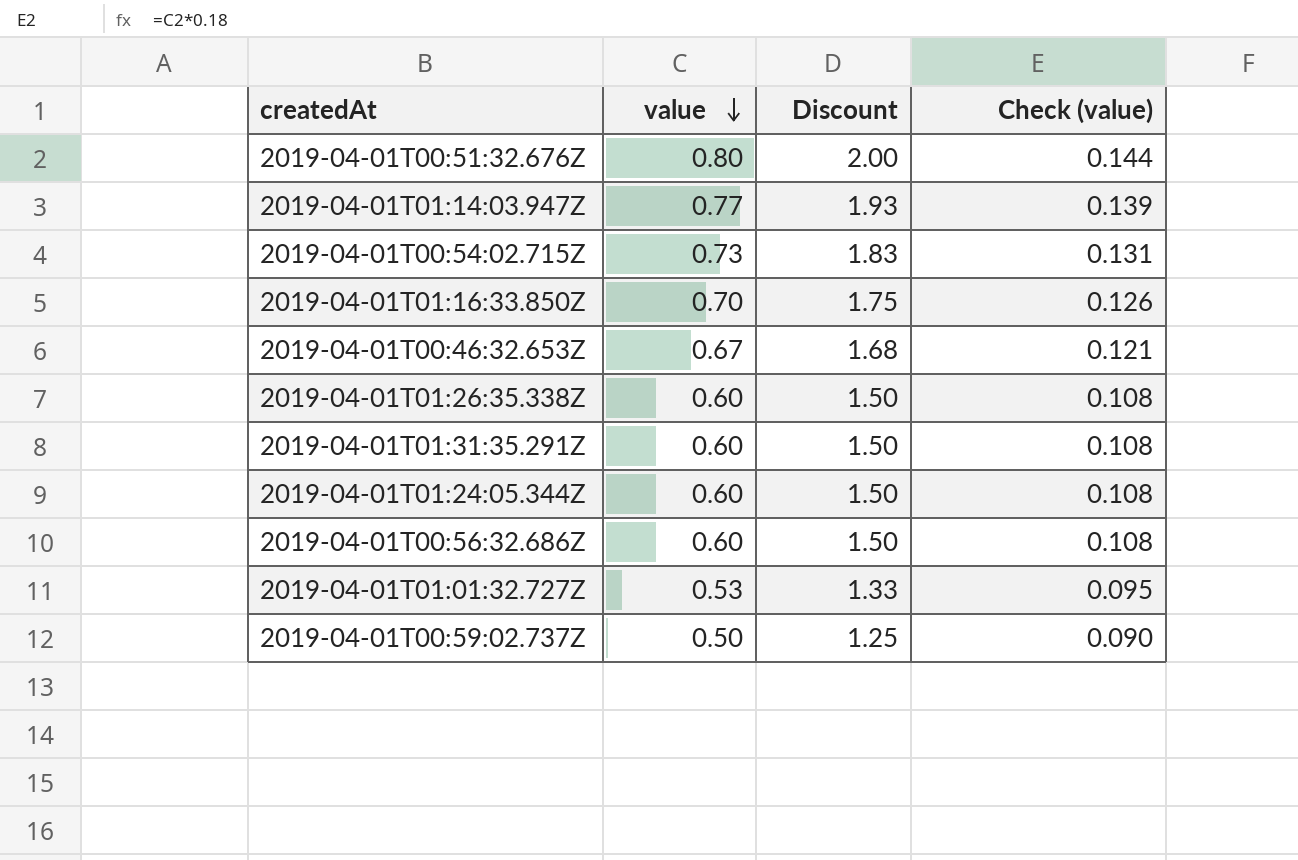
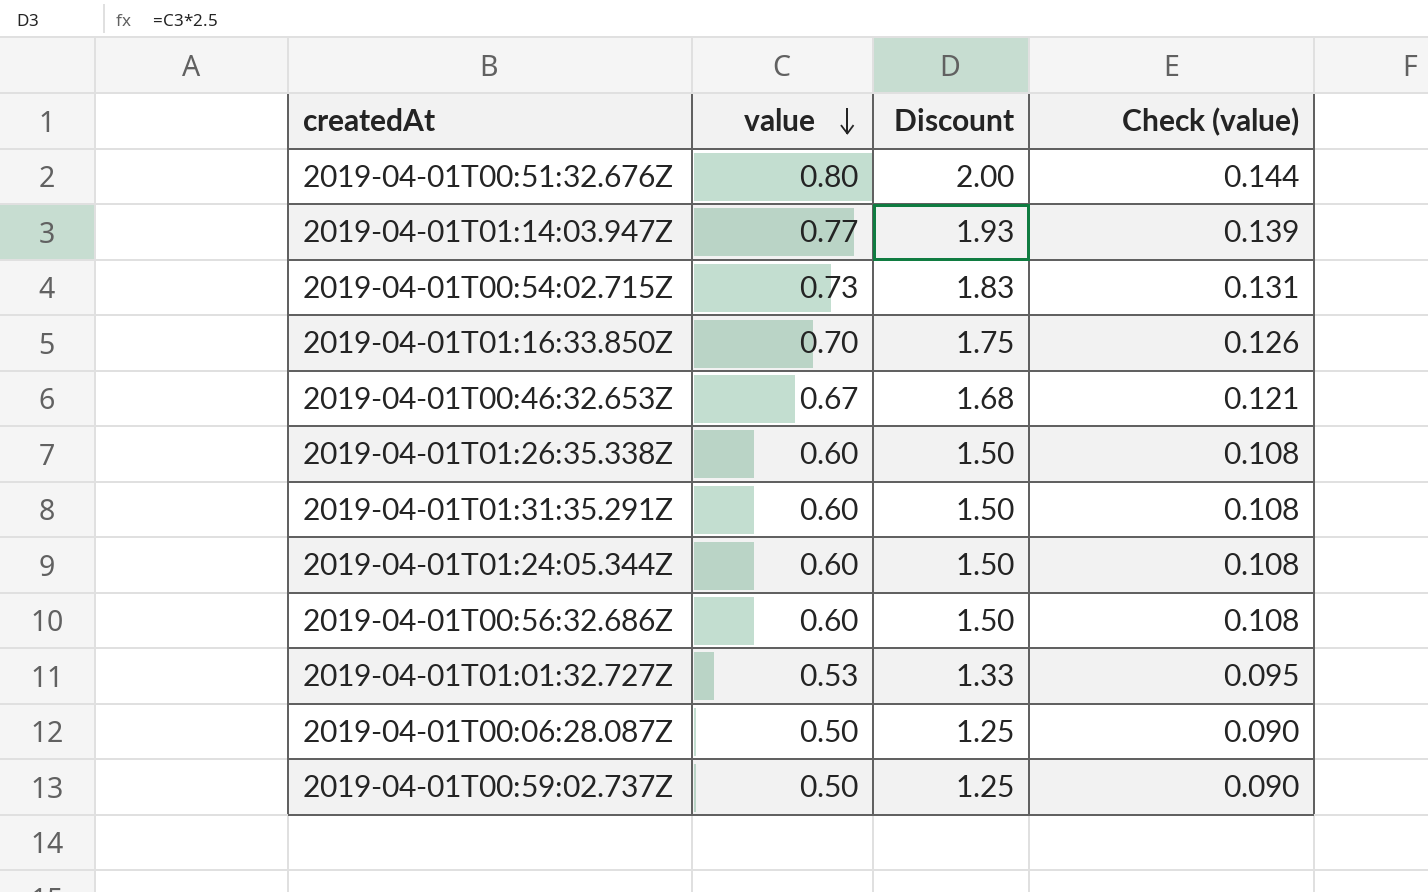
row 2019-04-01T00:06:28.087Z: none -> 0.50 | 1.25 | 0.090

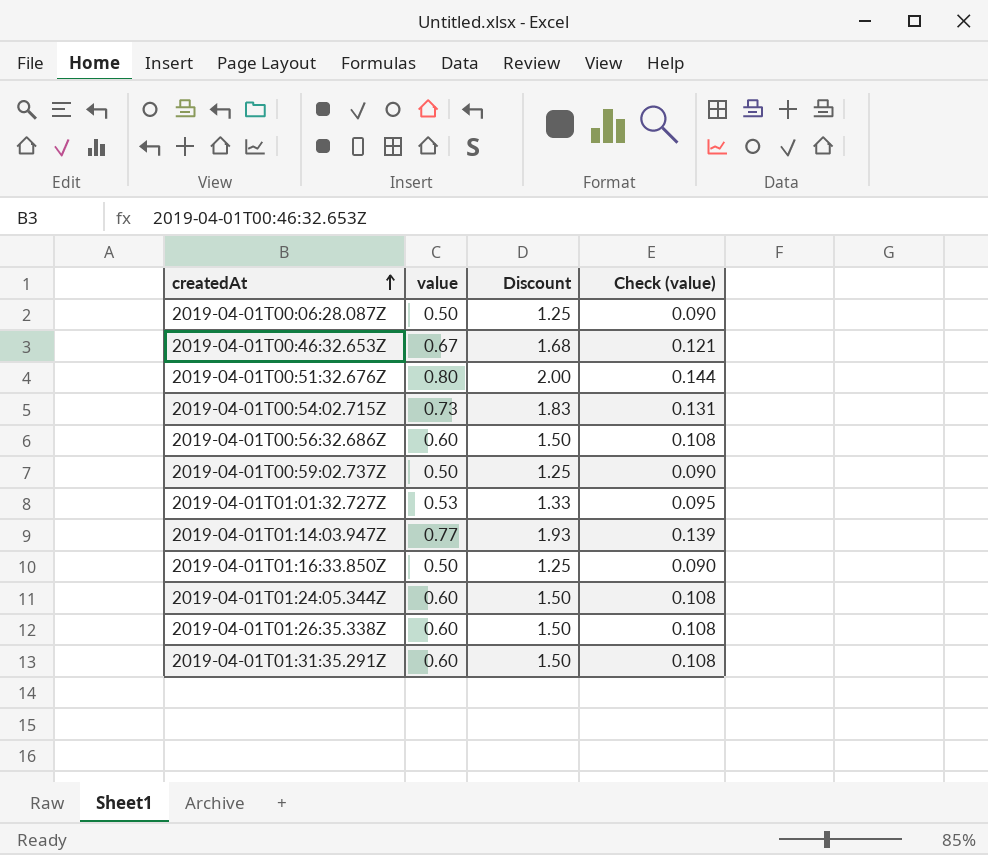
row order: value descending -> createdAt ascending
2019-04-01T01:16:33.850Z | value: 0.70 -> 0.50
2019-04-01T01:16:33.850Z | Discount: 1.75 -> 1.25
2019-04-01T01:16:33.850Z | Check (value): 0.126 -> 0.090

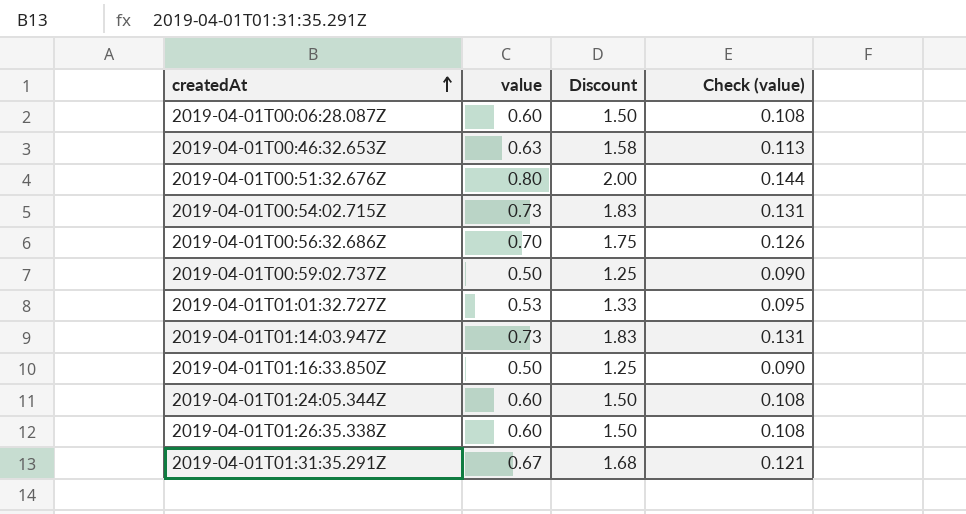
2019-04-01T00:06:28.087Z | value: 0.50 -> 0.60
2019-04-01T00:06:28.087Z | Discount: 1.25 -> 1.50
2019-04-01T00:06:28.087Z | Check (value): 0.090 -> 0.108
2019-04-01T00:46:32.653Z | value: 0.67 -> 0.63
2019-04-01T00:46:32.653Z | Discount: 1.68 -> 1.58
2019-04-01T00:46:32.653Z | Check (value): 0.121 -> 0.113
2019-04-01T00:56:32.686Z | value: 0.60 -> 0.70
2019-04-01T00:56:32.686Z | Discount: 1.50 -> 1.75
2019-04-01T00:56:32.686Z | Check (value): 0.108 -> 0.126
2019-04-01T01:14:03.947Z | value: 0.77 -> 0.73
2019-04-01T01:14:03.947Z | Discount: 1.93 -> 1.83
2019-04-01T01:14:03.947Z | Check (value): 0.139 -> 0.131
2019-04-01T01:31:35.291Z | value: 0.60 -> 0.67
2019-04-01T01:31:35.291Z | Discount: 1.50 -> 1.68
2019-04-01T01:31:35.291Z | Check (value): 0.108 -> 0.121

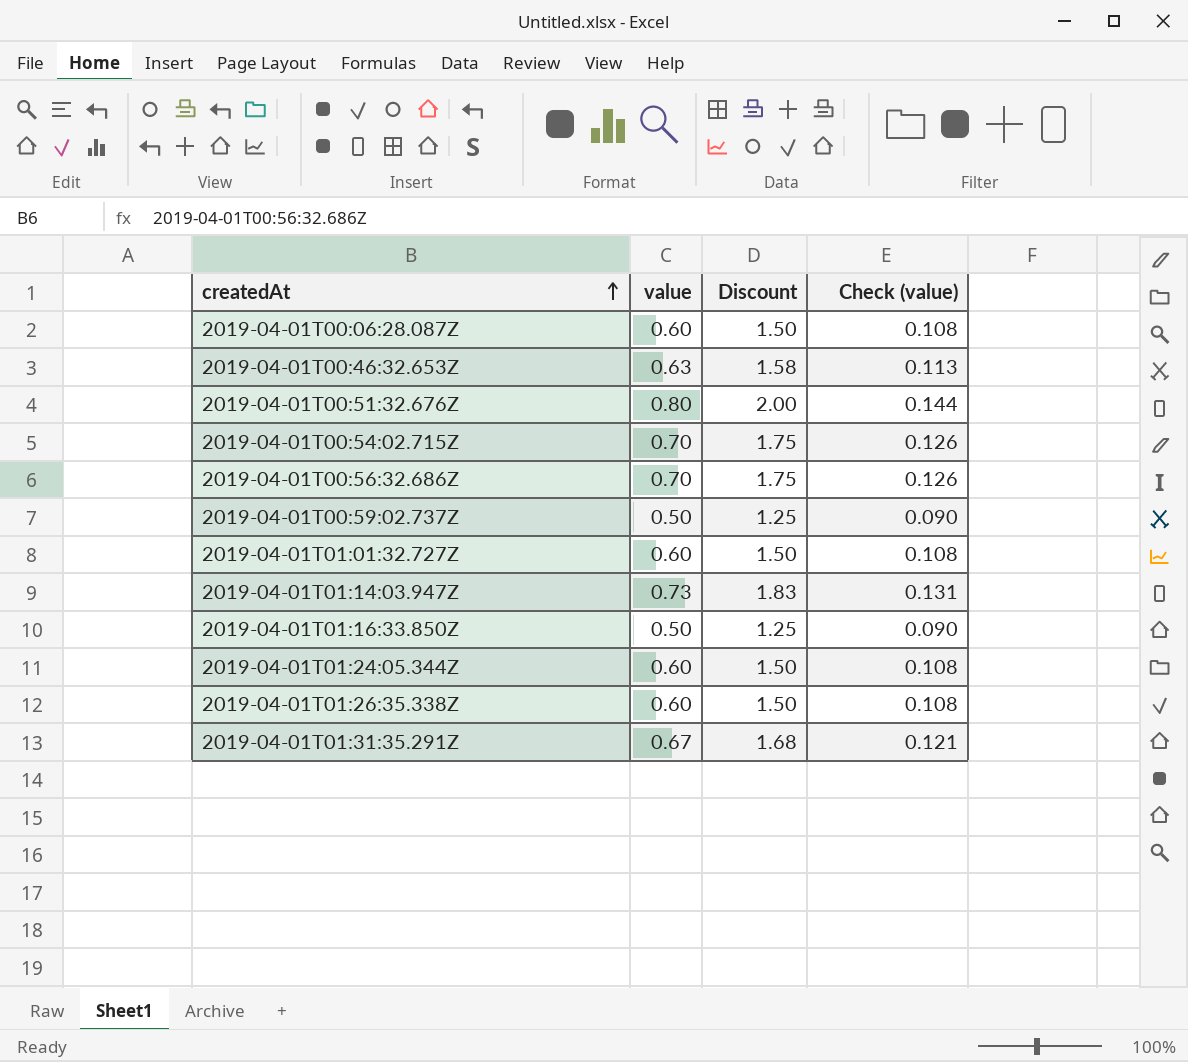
2019-04-01T00:54:02.715Z | value: 0.73 -> 0.70
2019-04-01T00:54:02.715Z | Discount: 1.83 -> 1.75
2019-04-01T00:54:02.715Z | Check (value): 0.131 -> 0.126
2019-04-01T01:01:32.727Z | value: 0.53 -> 0.60
2019-04-01T01:01:32.727Z | Discount: 1.33 -> 1.50
2019-04-01T01:01:32.727Z | Check (value): 0.095 -> 0.108

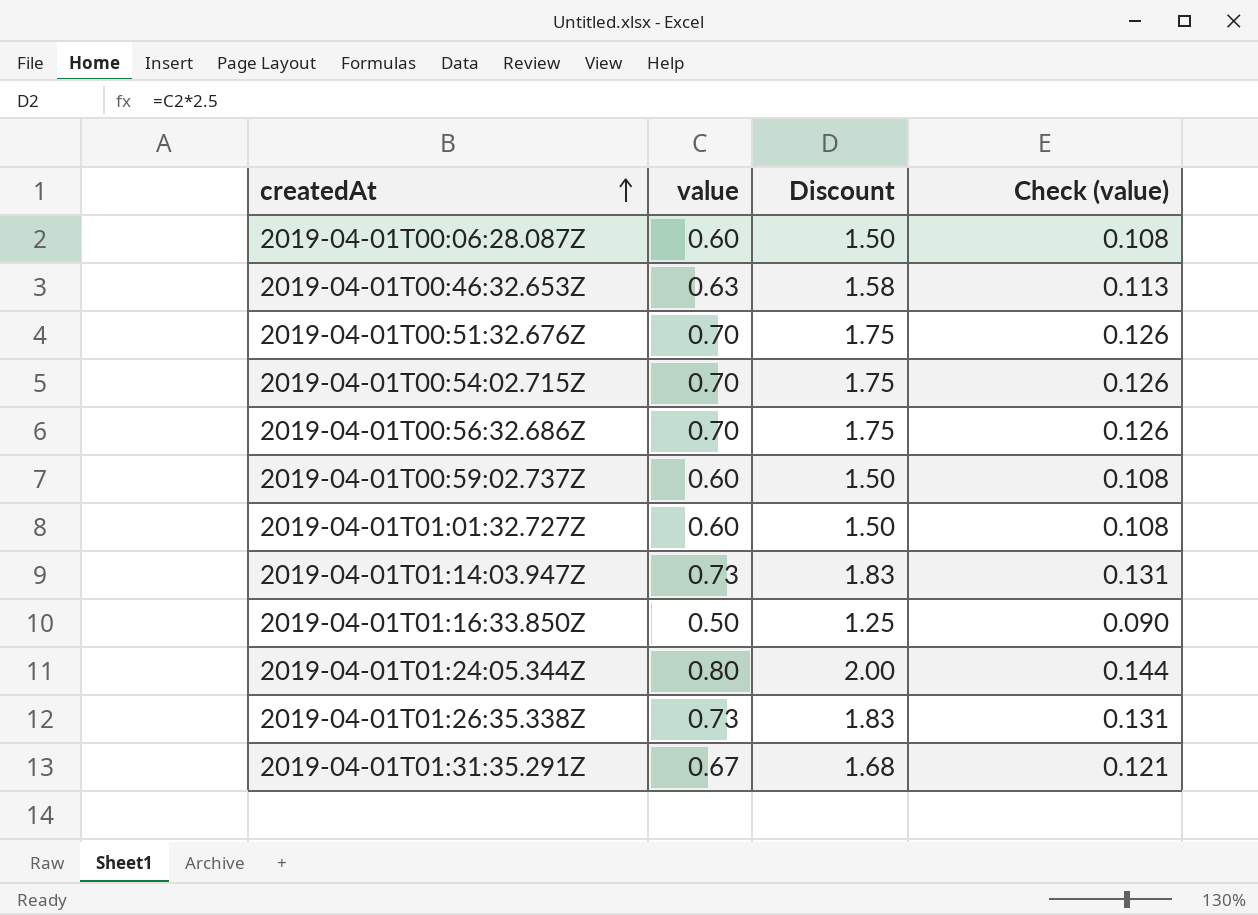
2019-04-01T00:51:32.676Z | value: 0.80 -> 0.70
2019-04-01T00:51:32.676Z | Discount: 2.00 -> 1.75
2019-04-01T00:51:32.676Z | Check (value): 0.144 -> 0.126
2019-04-01T00:59:02.737Z | value: 0.50 -> 0.60
2019-04-01T00:59:02.737Z | Discount: 1.25 -> 1.50
2019-04-01T00:59:02.737Z | Check (value): 0.090 -> 0.108
2019-04-01T01:24:05.344Z | value: 0.60 -> 0.80
2019-04-01T01:24:05.344Z | Discount: 1.50 -> 2.00
2019-04-01T01:24:05.344Z | Check (value): 0.108 -> 0.144
2019-04-01T01:26:35.338Z | value: 0.60 -> 0.73
2019-04-01T01:26:35.338Z | Discount: 1.50 -> 1.83
2019-04-01T01:26:35.338Z | Check (value): 0.108 -> 0.131

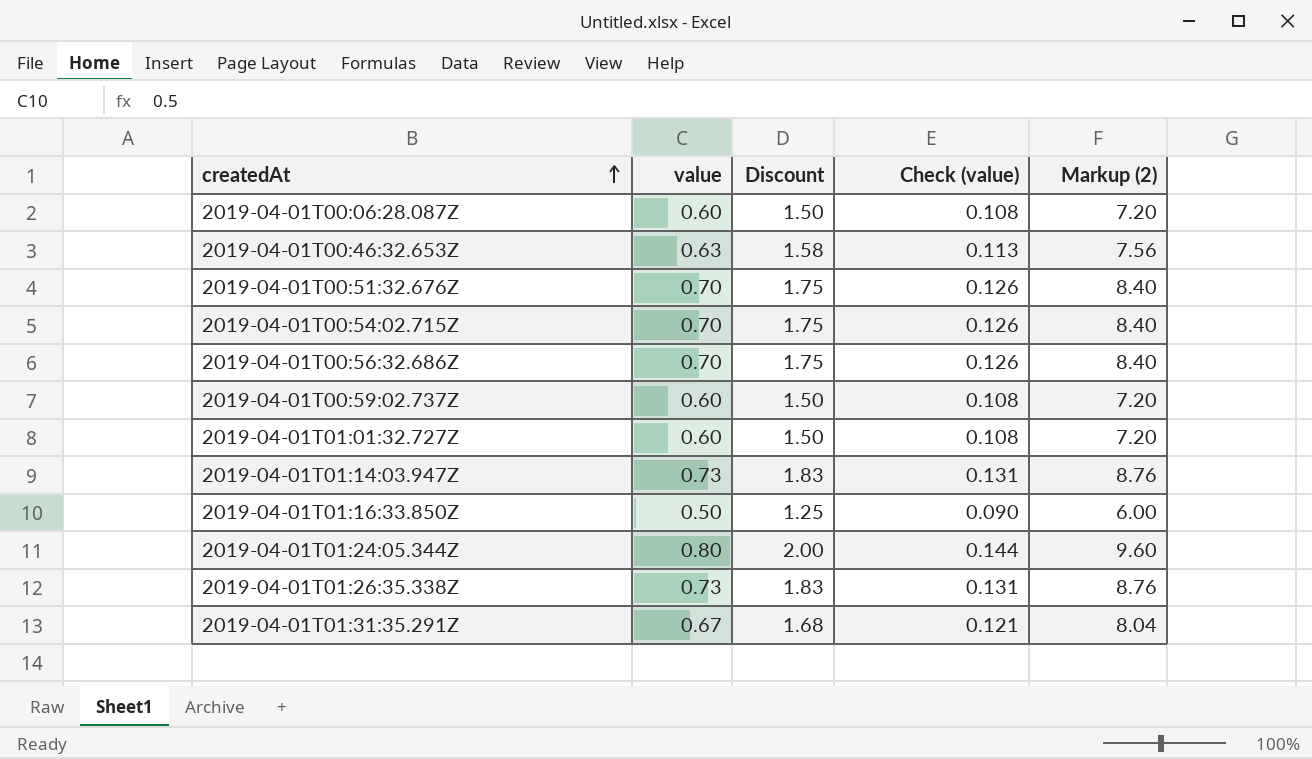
column Markup (2) | formula: none -> [value] * 12

